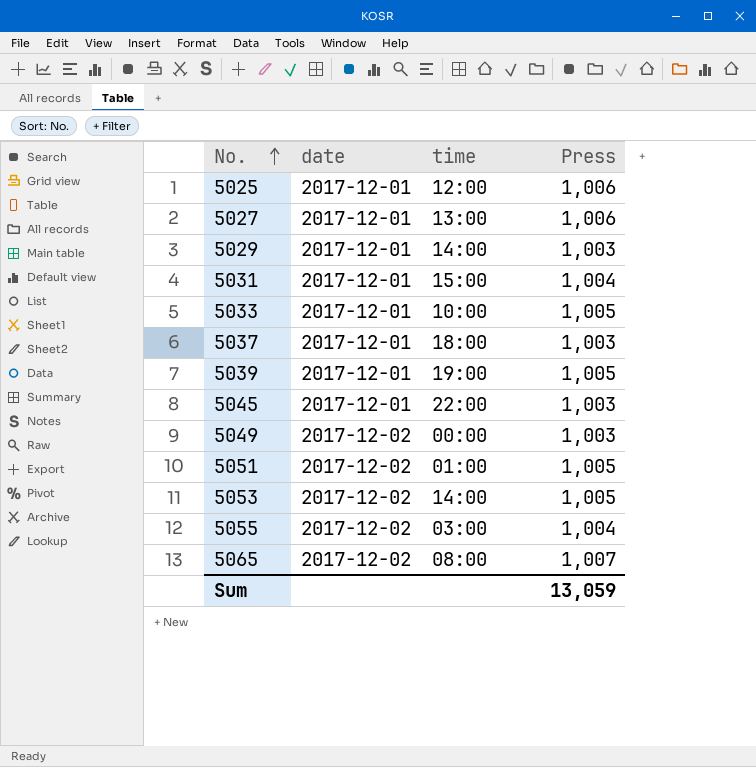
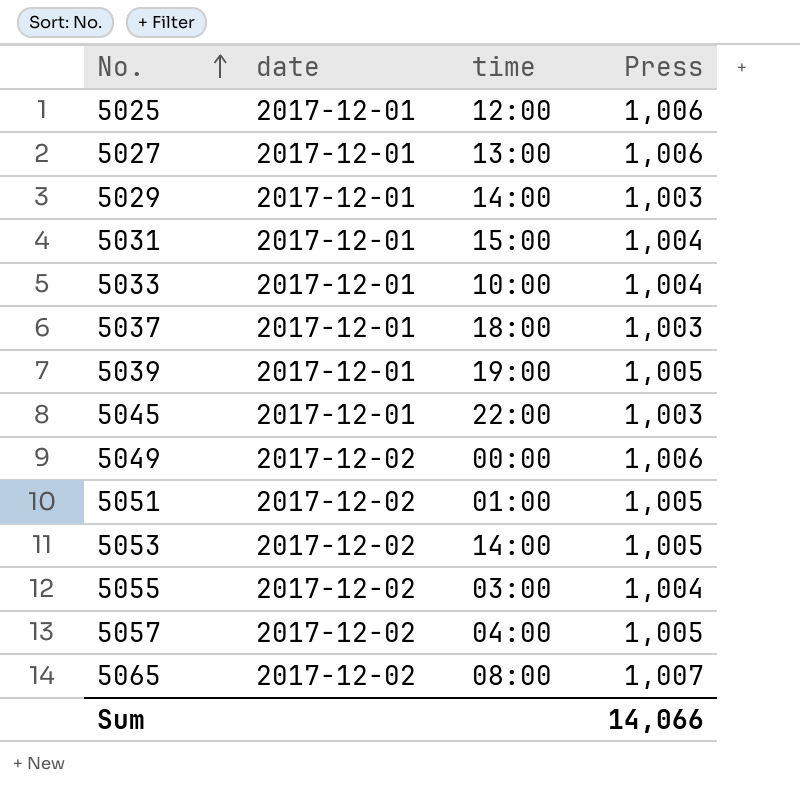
5033 | Press: 1,005 -> 1,004
5049 | Press: 1,003 -> 1,006
row 5057: none -> 2017-12-02 | 04:00 | 1,005
Sum | Press: 13,059 -> 14,066

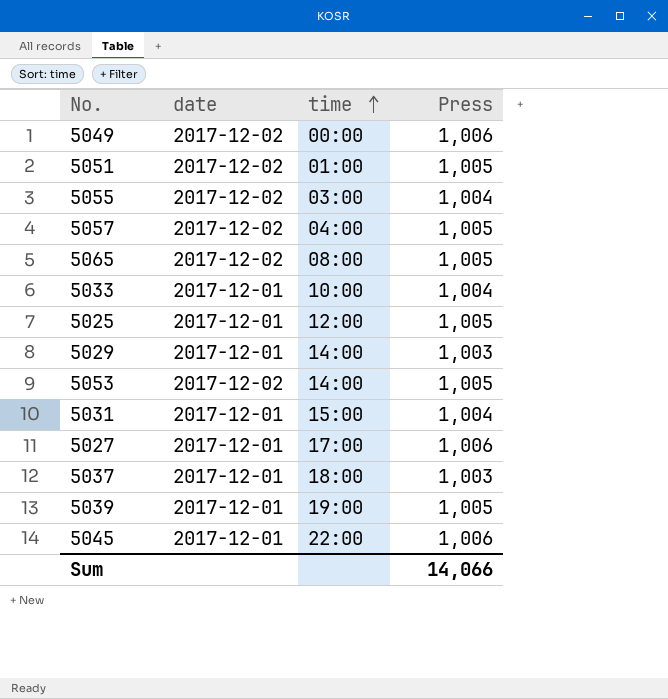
row order: No. ascending -> time ascending
5065 | Press: 1,007 -> 1,005
5025 | Press: 1,006 -> 1,005
5027 | time: 13:00 -> 17:00
5045 | Press: 1,003 -> 1,006

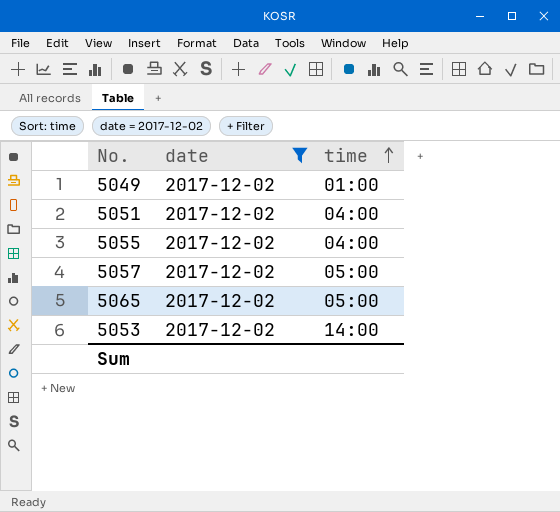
filter: none -> date = 2017-12-02
column Press | position: 4 -> none
5049 | time: 00:00 -> 01:00
5051 | time: 01:00 -> 04:00
5055 | time: 03:00 -> 04:00
5057 | time: 04:00 -> 05:00
5065 | time: 08:00 -> 05:00

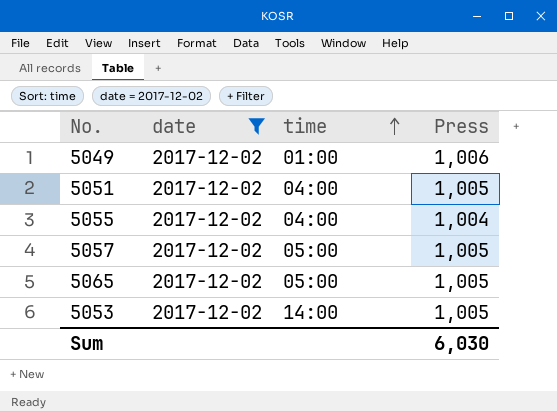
column Press | position: none -> 4

